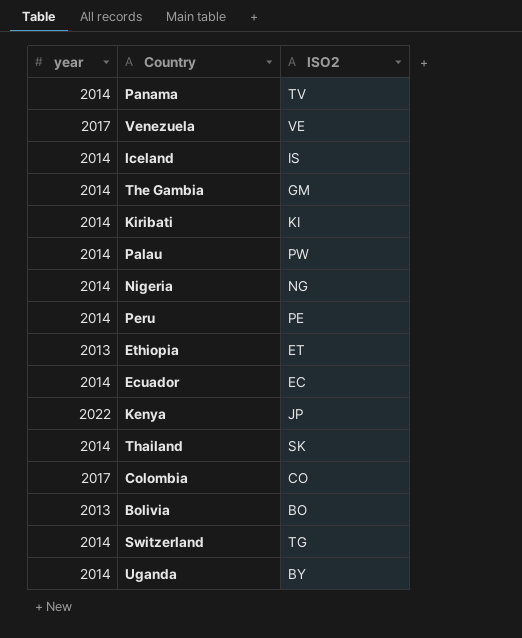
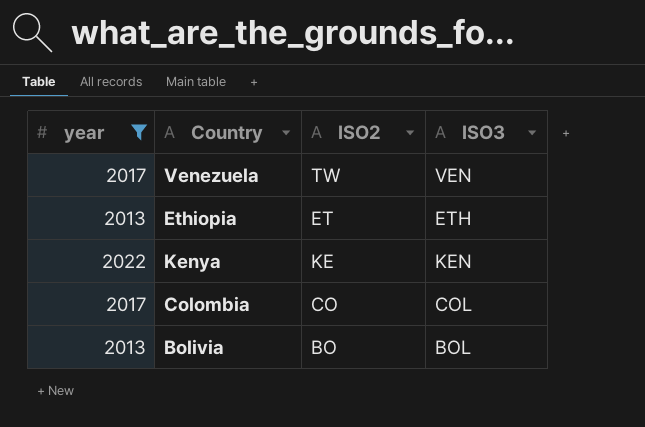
filter: none -> year != 2014
column ISO3 | position: none -> 4
Venezuela | ISO2: VE -> TW
Kenya | ISO2: JP -> KE

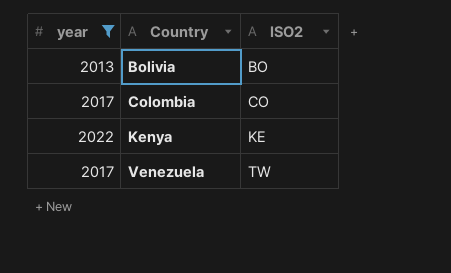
row order: none -> Country ascending
column ISO3 | position: 4 -> none
row Ethiopia: 2013 | ET | ETH -> none

